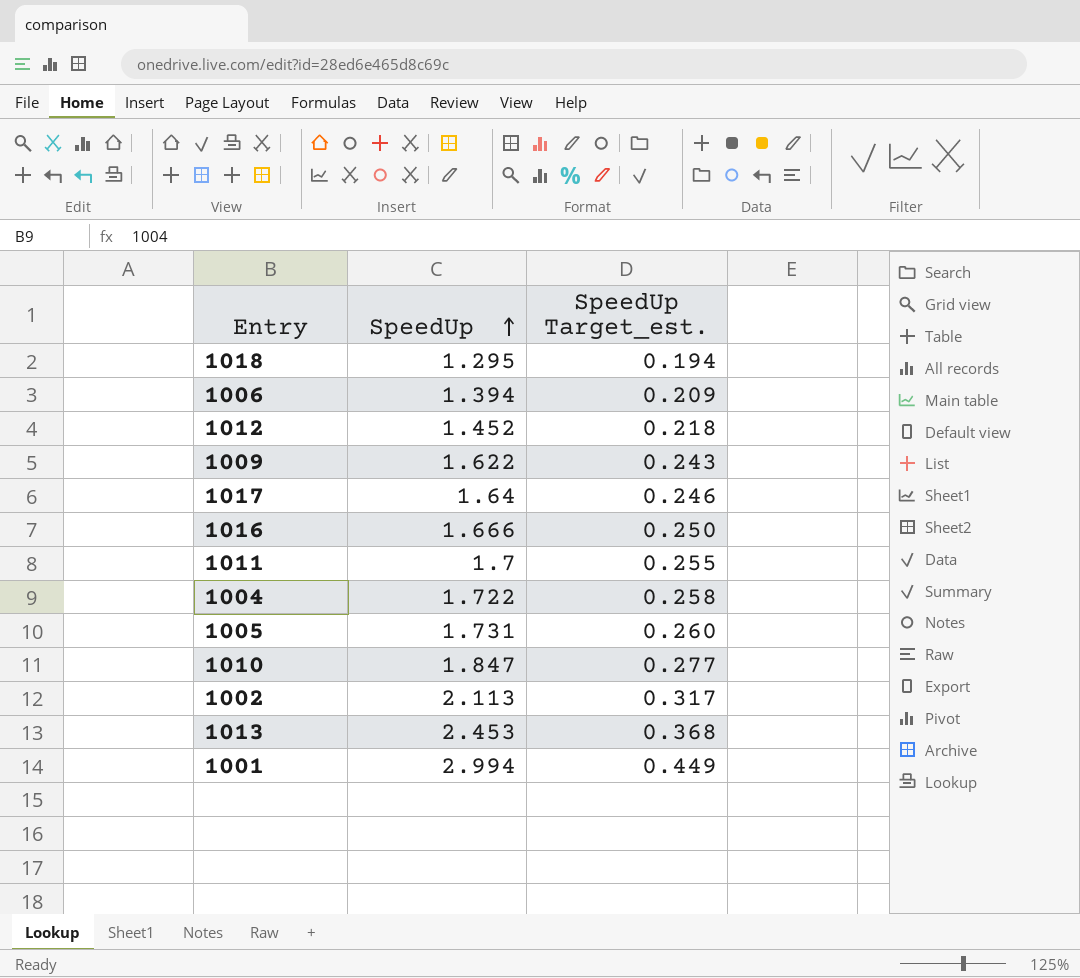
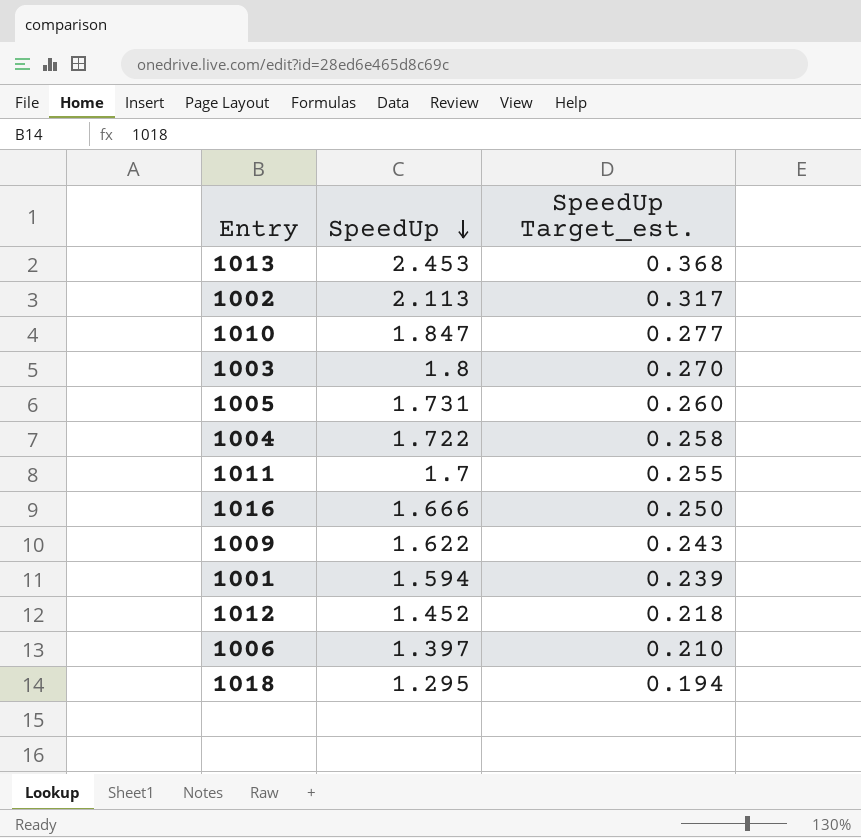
row order: SpeedUp ascending -> SpeedUp descending
row 1017: 1.64 | 0.246 -> none
row 1003: none -> 1.8 | 0.270
1001 | SpeedUp: 2.994 -> 1.594
1001 | SpeedUp Target_est.: 0.449 -> 0.239
1006 | SpeedUp: 1.394 -> 1.397
1006 | SpeedUp Target_est.: 0.209 -> 0.210

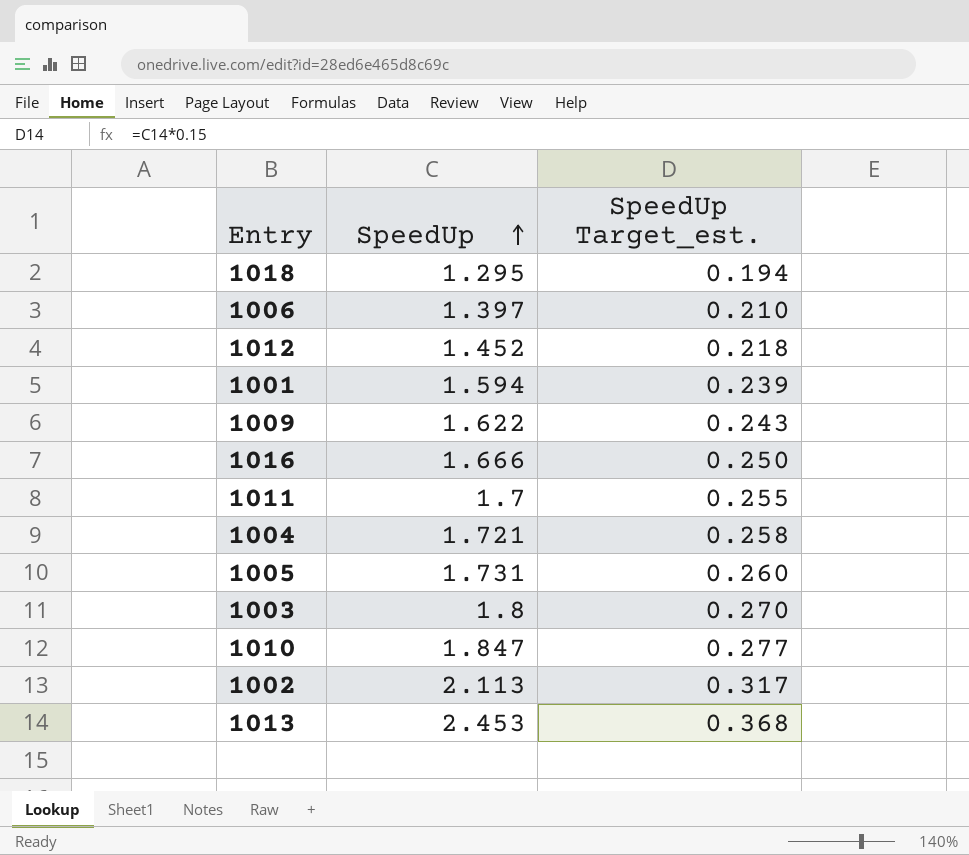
row order: SpeedUp descending -> SpeedUp ascending
1004 | SpeedUp: 1.722 -> 1.721

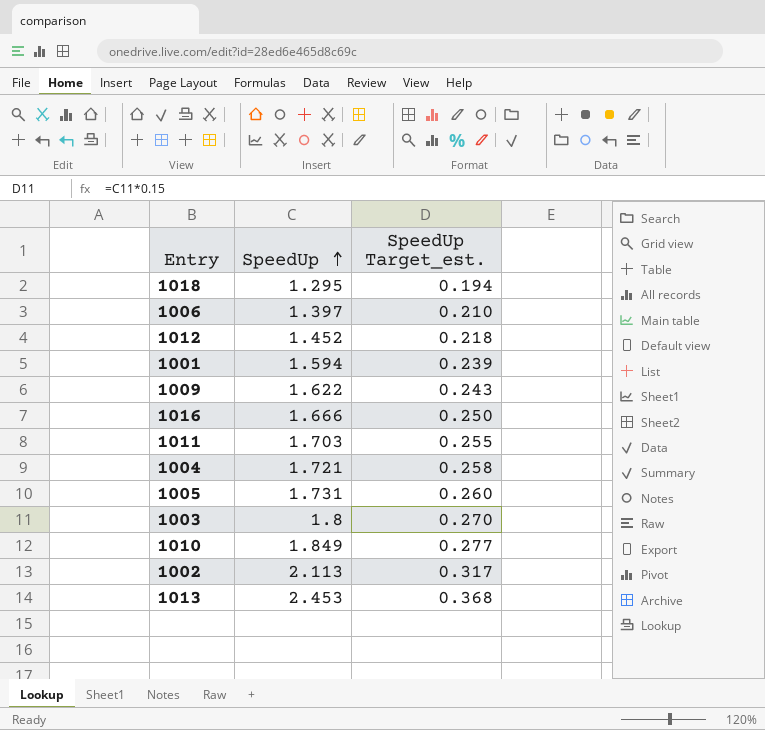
1011 | SpeedUp: 1.7 -> 1.703
1010 | SpeedUp: 1.847 -> 1.849

